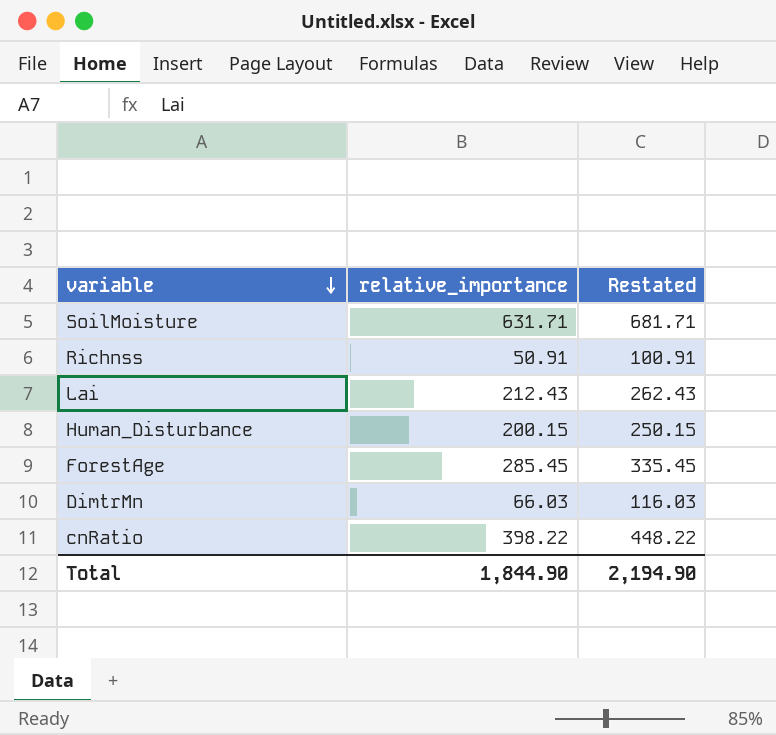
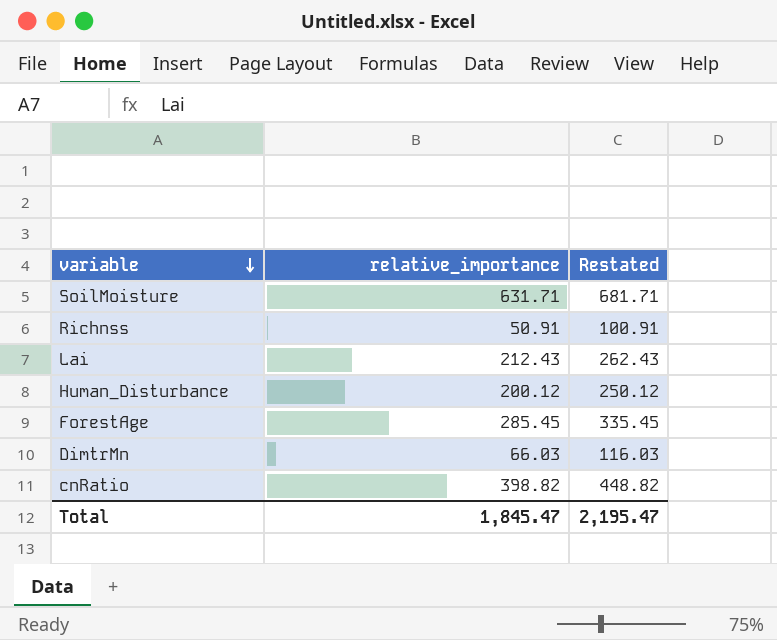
Human_Disturbance | relative_importance: 200.15 -> 200.12
Human_Disturbance | Restated: 250.15 -> 250.12
cnRatio | relative_importance: 398.22 -> 398.82
cnRatio | Restated: 448.22 -> 448.82
Total | relative_importance: 1,844.90 -> 1,845.47
Total | Restated: 2,194.90 -> 2,195.47

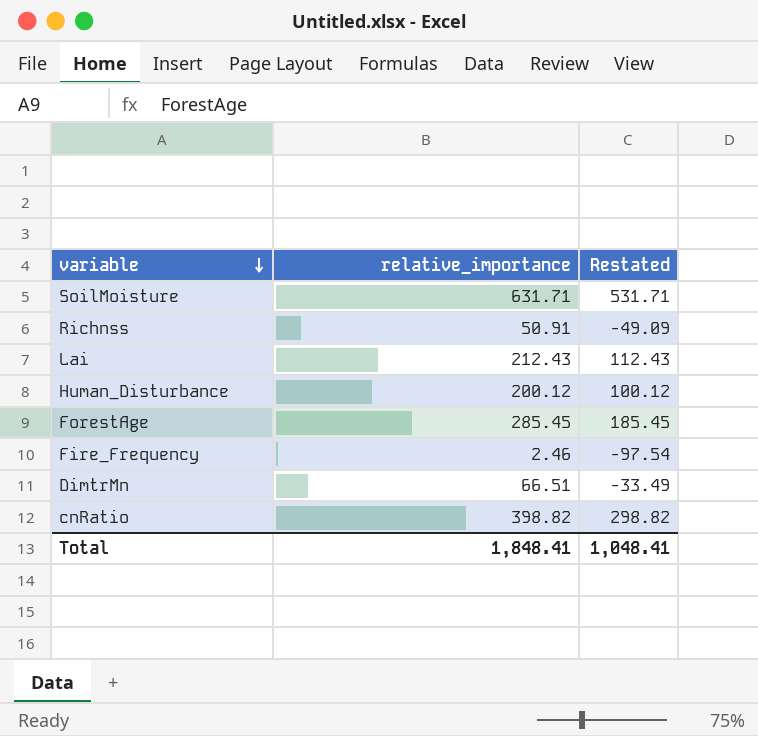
column Restated | formula: [relative_importance] + 50 -> [relative_importance] - 100
row Fire_Frequency: none -> 2.46 | -97.54
DimtrMn | relative_importance: 66.03 -> 66.51
Total | relative_importance: 1,845.47 -> 1,848.41
Total | Restated: 2,195.47 -> 1,048.41

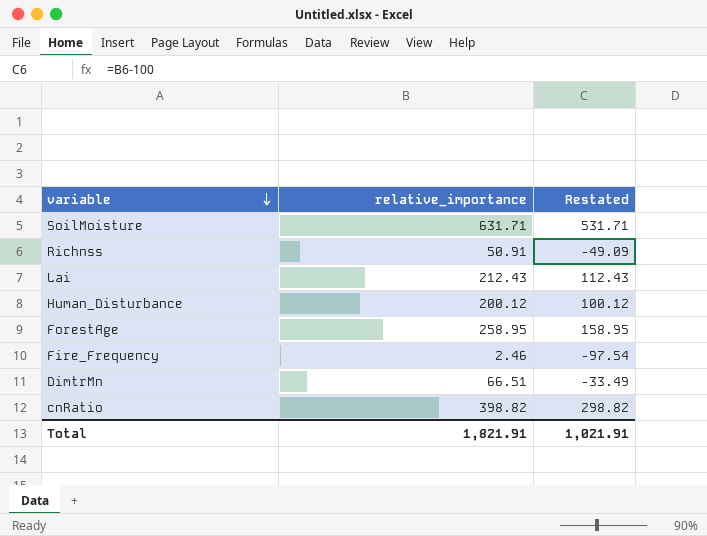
ForestAge | relative_importance: 285.45 -> 258.95
ForestAge | Restated: 185.45 -> 158.95
Total | relative_importance: 1,848.41 -> 1,821.91
Total | Restated: 1,048.41 -> 1,021.91

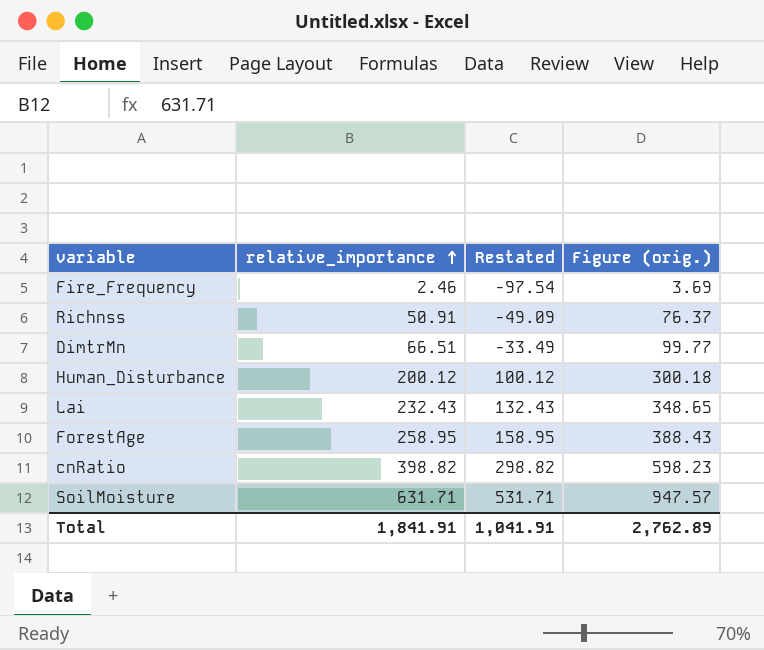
row order: variable descending -> relative_importance ascending
column Figure (orig.) | formula: none -> [relative_importance] * 1.5
Lai | relative_importance: 212.43 -> 232.43
Lai | Restated: 112.43 -> 132.43
Total | relative_importance: 1,821.91 -> 1,841.91
Total | Restated: 1,021.91 -> 1,041.91

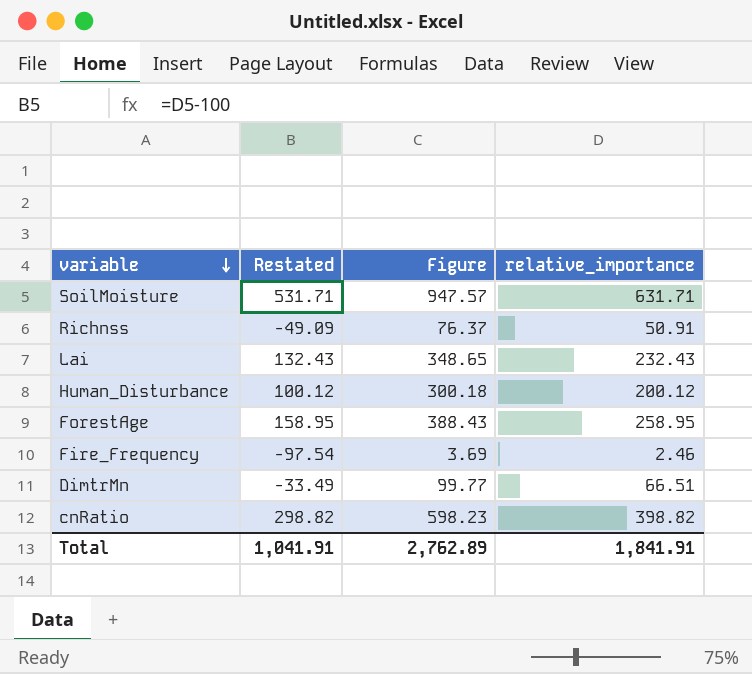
row order: relative_importance ascending -> variable descending
column name: Figure (orig.) -> Figure
column relative_importance | position: 2 -> 4

